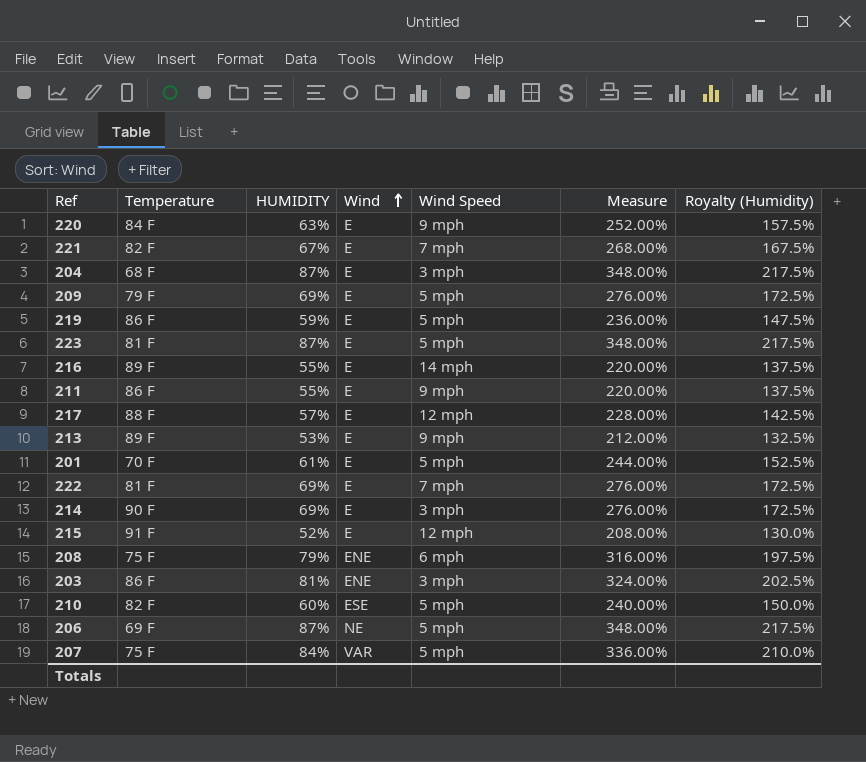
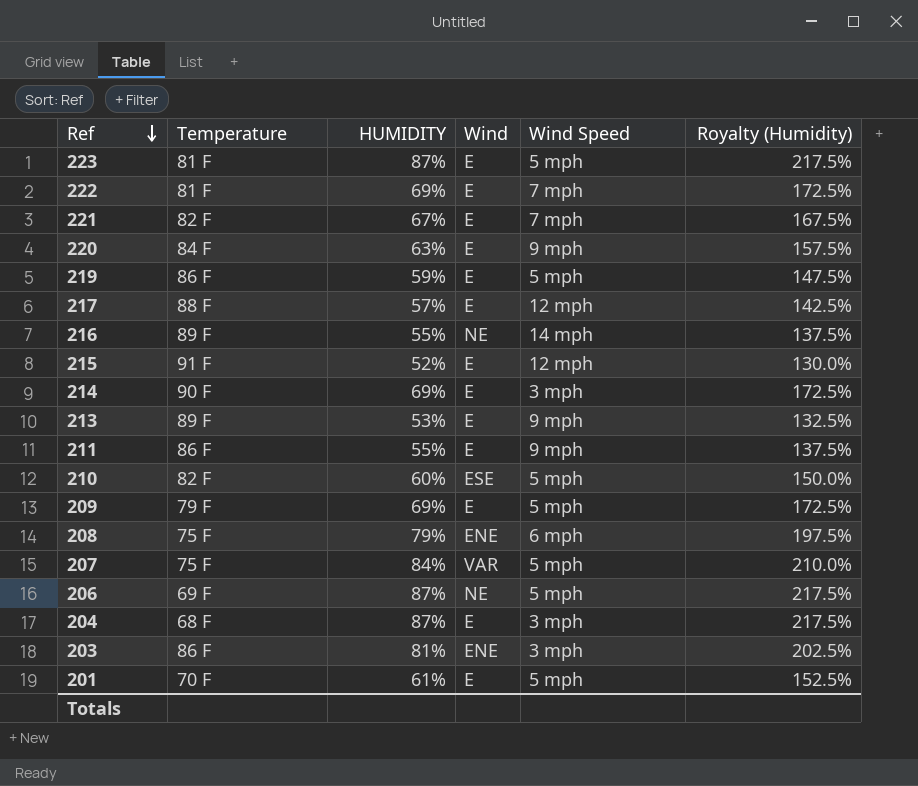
row order: Wind ascending -> Ref descending
column Measure | formula: [HUMIDITY] * 4 -> none
216 | Wind: E -> NE

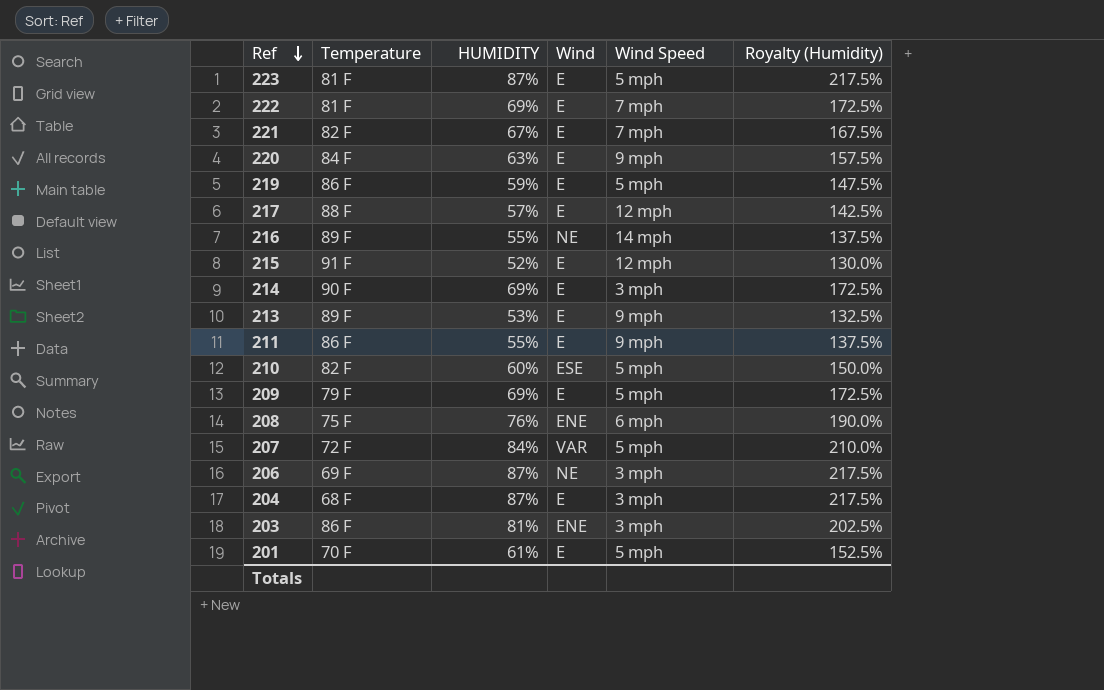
208 | HUMIDITY: 79% -> 76%
208 | Royalty (Humidity): 197.5% -> 190.0%
207 | Temperature: 75 F -> 72 F
206 | Wind Speed: 5 mph -> 3 mph

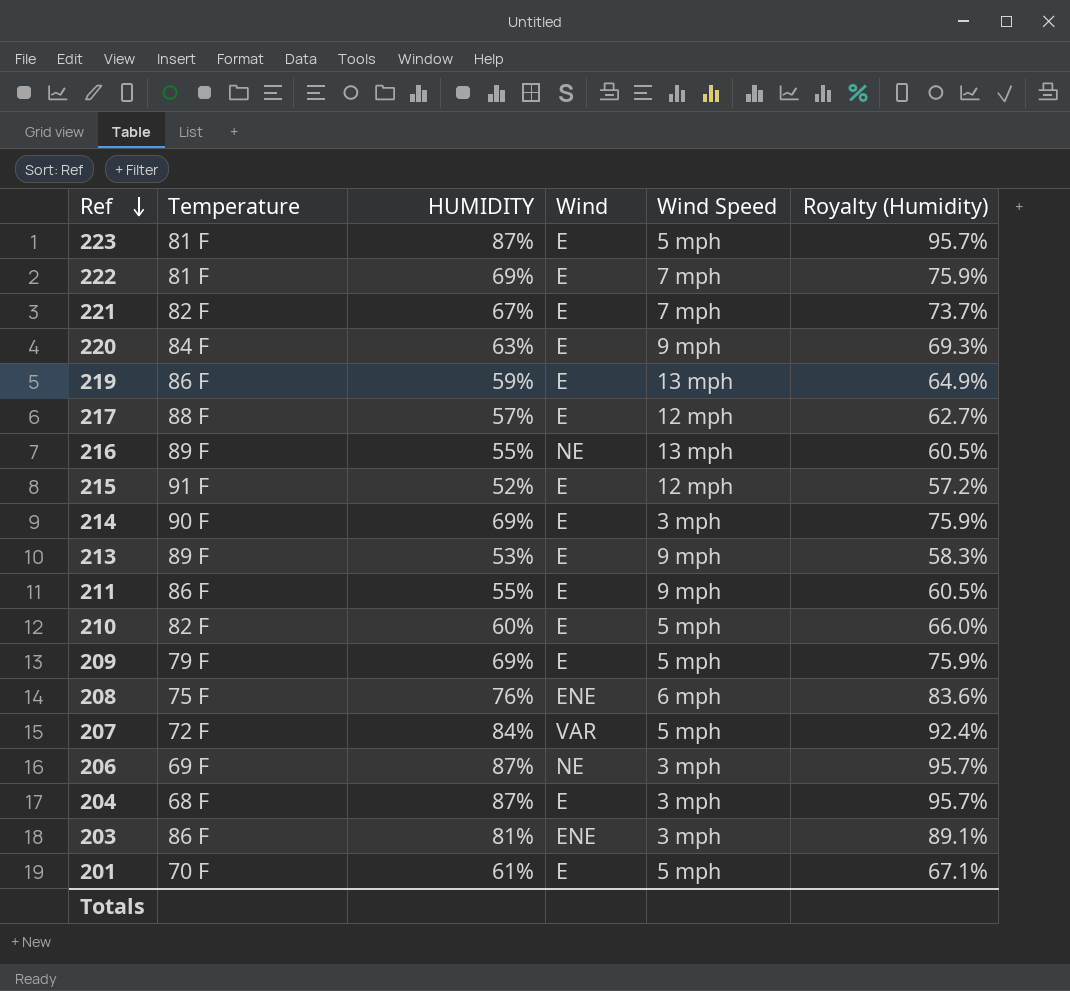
column Royalty (Humidity) | formula: [HUMIDITY] * 2.5 -> [HUMIDITY] * 1.1
219 | Wind Speed: 5 mph -> 13 mph
216 | Wind Speed: 14 mph -> 13 mph
210 | Wind: ESE -> E

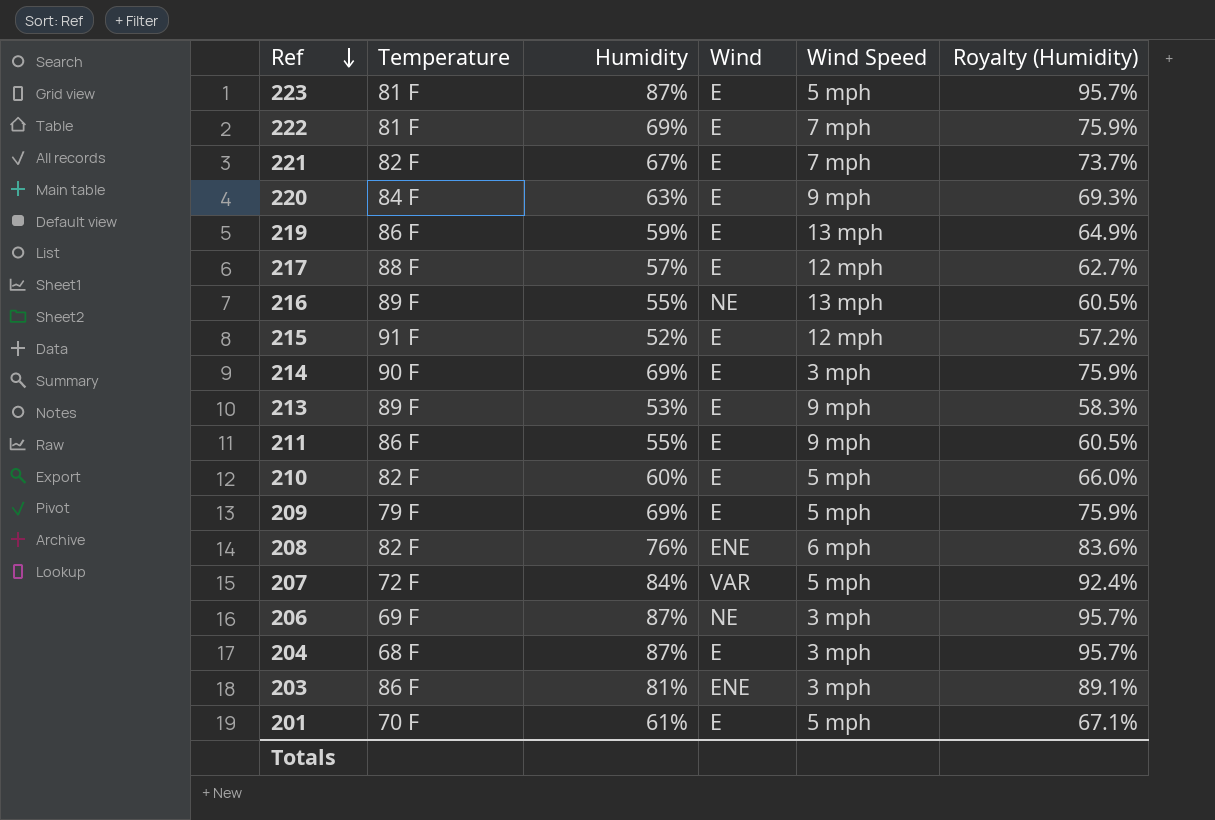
column name: HUMIDITY -> Humidity
208 | Temperature: 75 F -> 82 F

